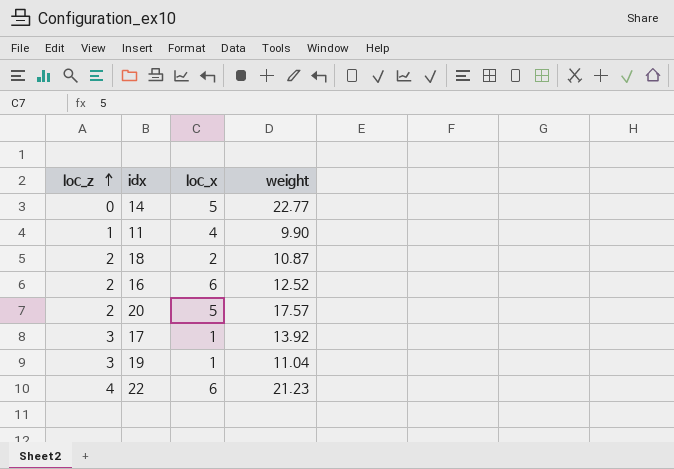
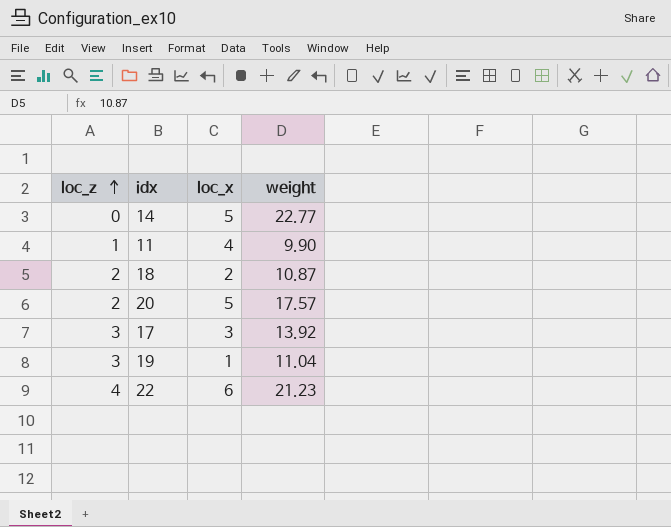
row 16: 2 | 6 | 12.52 -> none
17 | loc_x: 1 -> 3

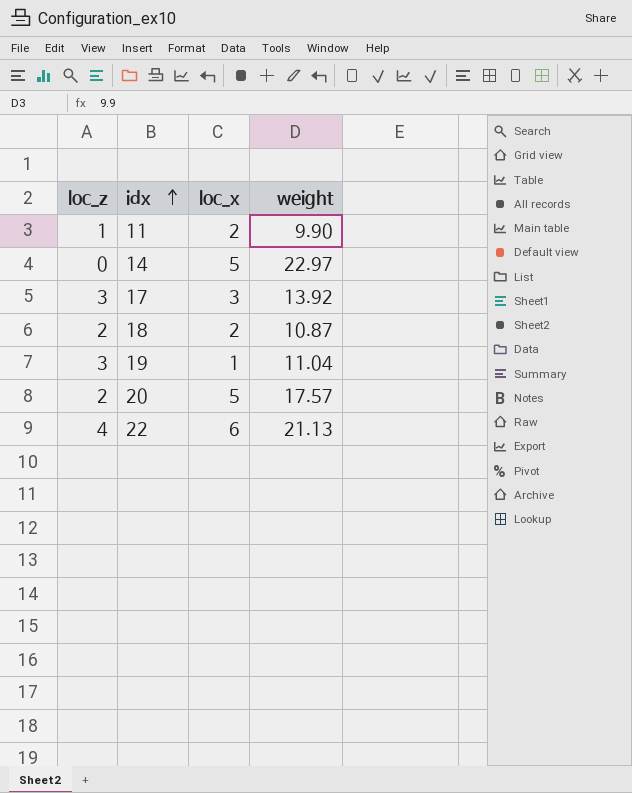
row order: loc_z ascending -> idx ascending
11 | loc_x: 4 -> 2
14 | weight: 22.77 -> 22.97
22 | weight: 21.23 -> 21.13

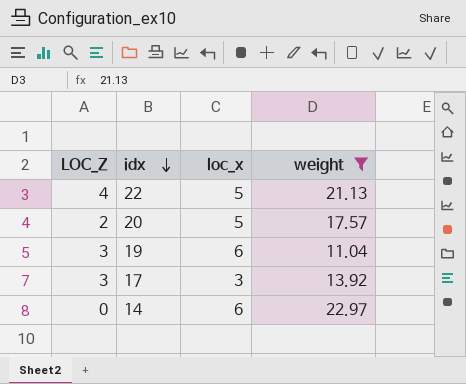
filter: none -> weight >= 11.04
row order: idx ascending -> idx descending
column name: loc_z -> LOC_Z
22 | loc_x: 6 -> 5
19 | loc_x: 1 -> 6
14 | loc_x: 5 -> 6

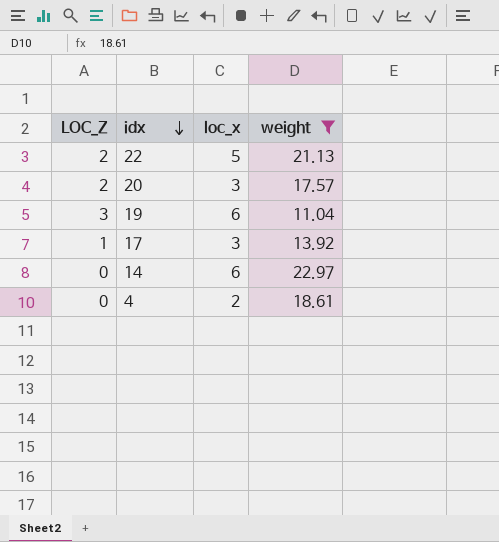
22 | LOC_Z: 4 -> 2
20 | loc_x: 5 -> 3
17 | LOC_Z: 3 -> 1
row 4: none -> 0 | 2 | 18.61

